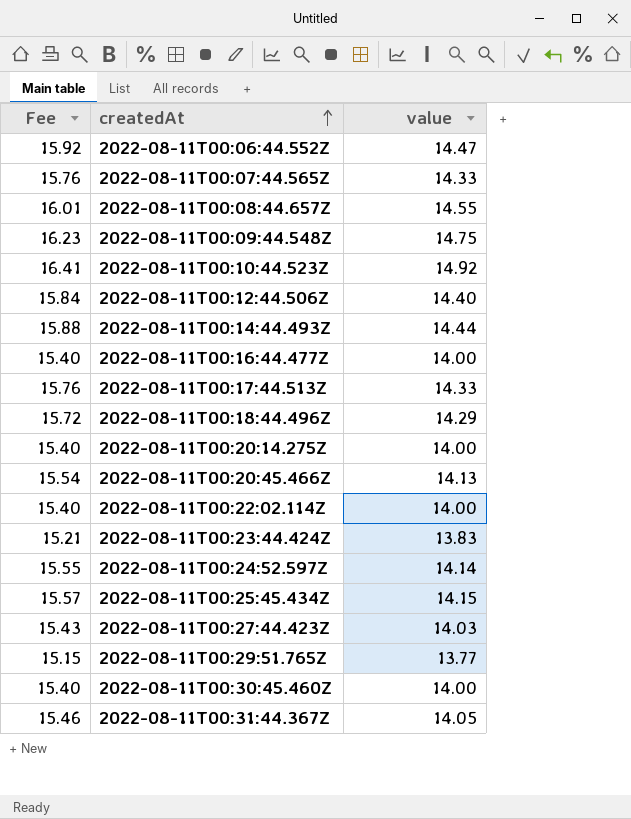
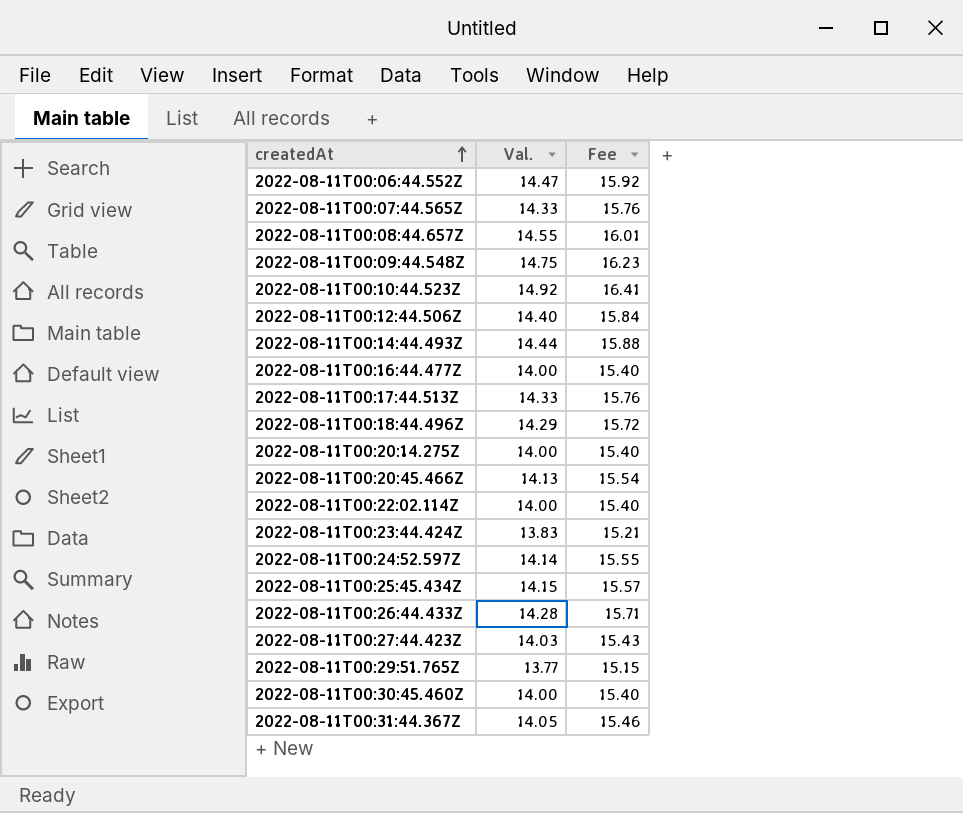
column name: value -> Val.
column Fee | position: 1 -> 3
row 2022-08-11T00:26:44.433Z: none -> 14.28 | 15.71

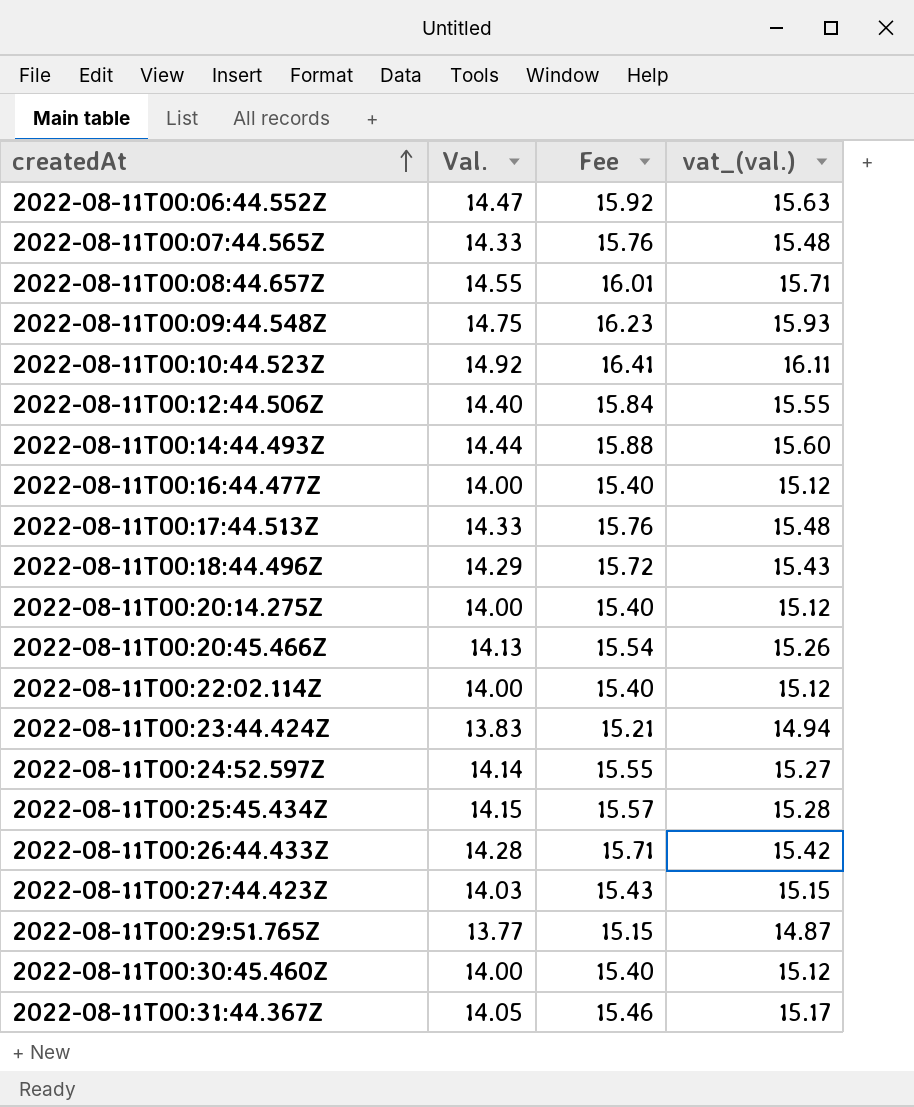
column vat_(val.) | formula: none -> [Val.] * 1.08

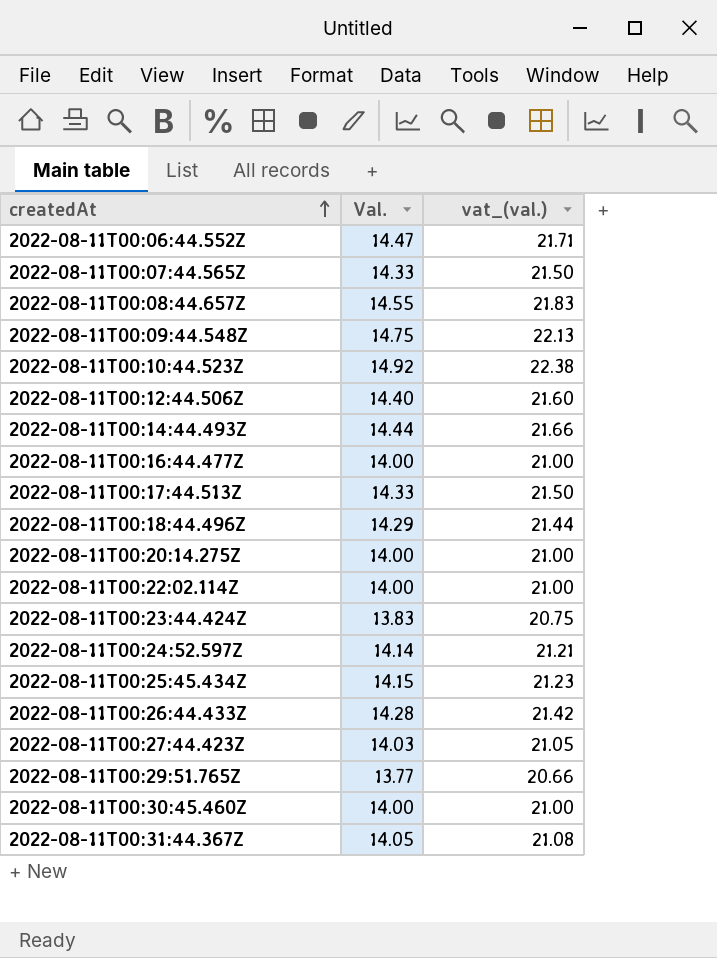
column Fee | formula: [Val.] * 1.1 -> none
column vat_(val.) | formula: [Val.] * 1.08 -> [Val.] * 1.5
row 2022-08-11T00:20:45.466Z: 14.13 | 15.54 | 15.26 -> none

